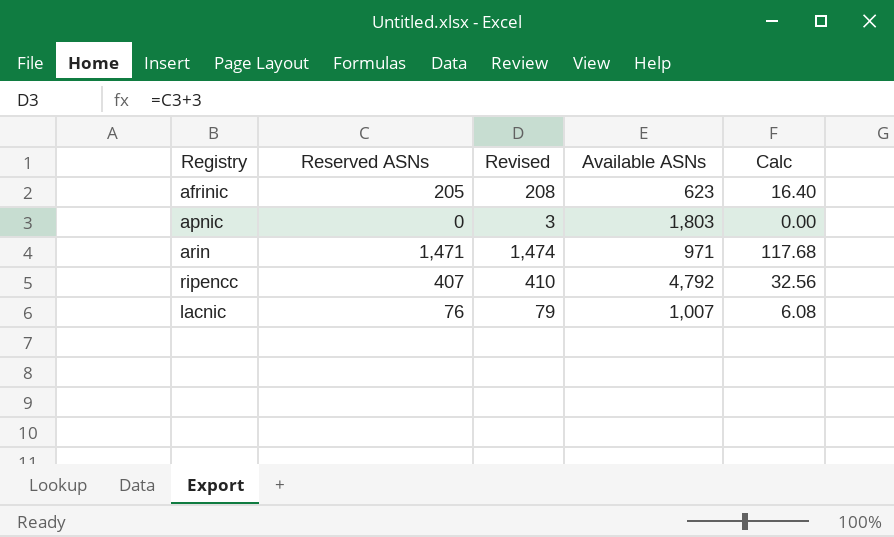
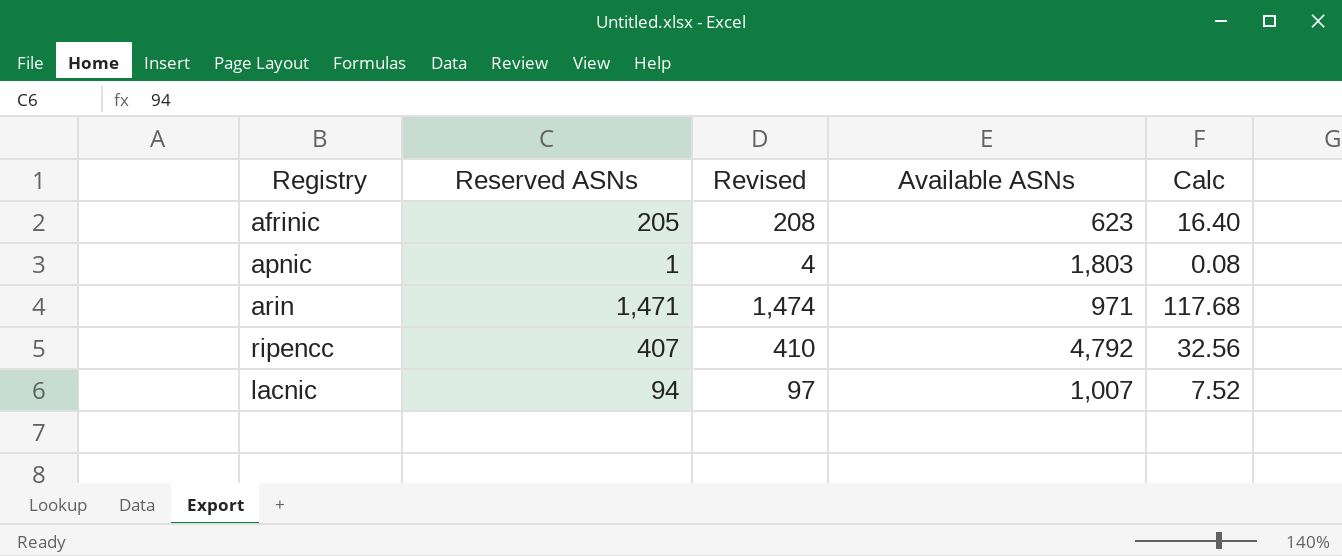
apnic | Reserved ASNs: 0 -> 1
apnic | Revised: 3 -> 4
apnic | Calc: 0.00 -> 0.08
lacnic | Reserved ASNs: 76 -> 94
lacnic | Revised: 79 -> 97
lacnic | Calc: 6.08 -> 7.52

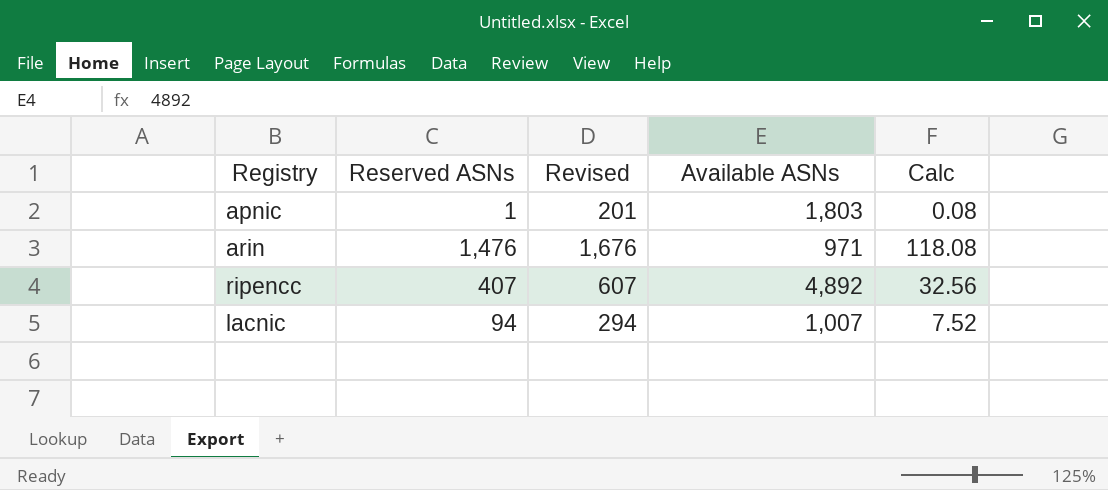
column Revised | formula: [Reserved ASNs] + 3 -> [Reserved ASNs] + 200
row afrinic: 205 | 208 | 623 | 16.40 -> none
arin | Reserved ASNs: 1,471 -> 1,476
arin | Calc: 117.68 -> 118.08
ripencc | Available ASNs: 4,792 -> 4,892

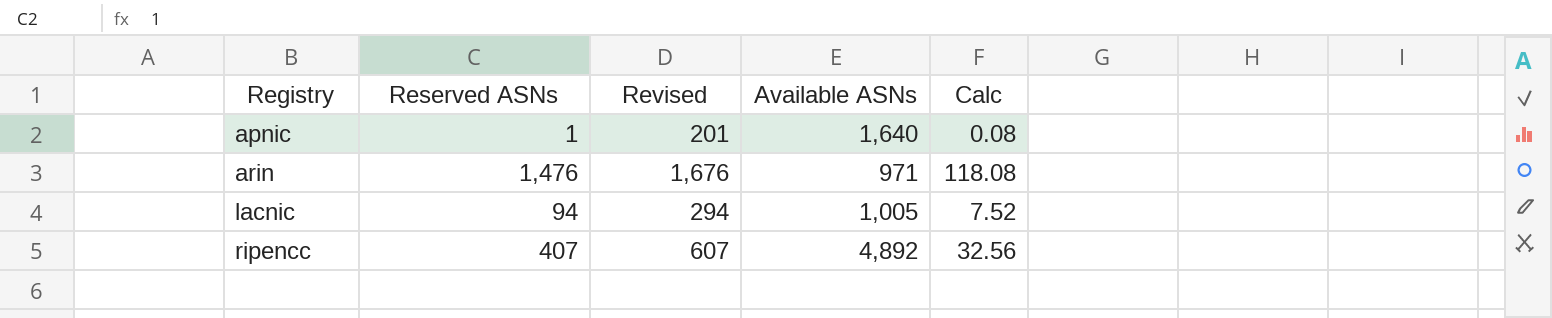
row order: none -> Registry ascending
apnic | Available ASNs: 1,803 -> 1,640
lacnic | Available ASNs: 1,007 -> 1,005

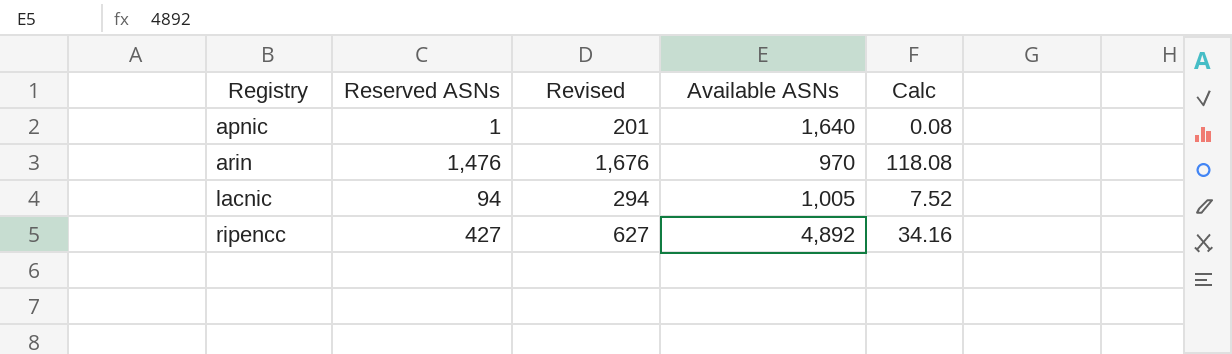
arin | Available ASNs: 971 -> 970
ripencc | Reserved ASNs: 407 -> 427
ripencc | Revised: 607 -> 627
ripencc | Calc: 32.56 -> 34.16

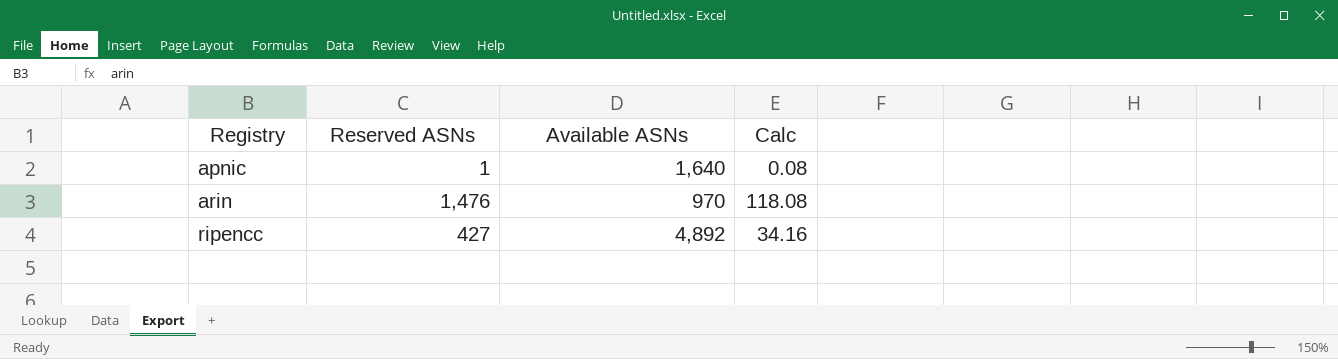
column Revised | formula: [Reserved ASNs] + 200 -> none
row lacnic: 94 | 294 | 1,005 | 7.52 -> none

